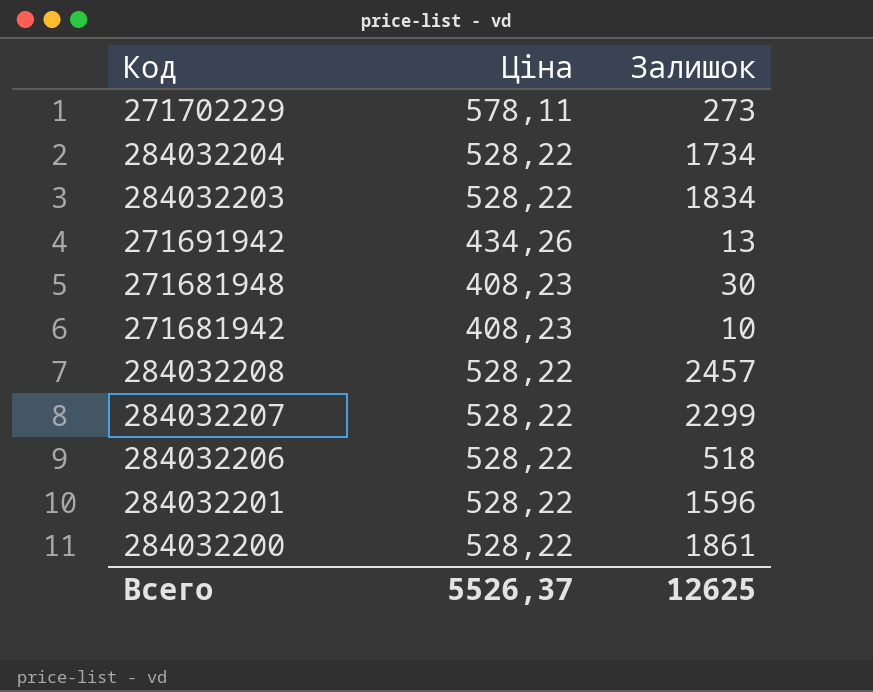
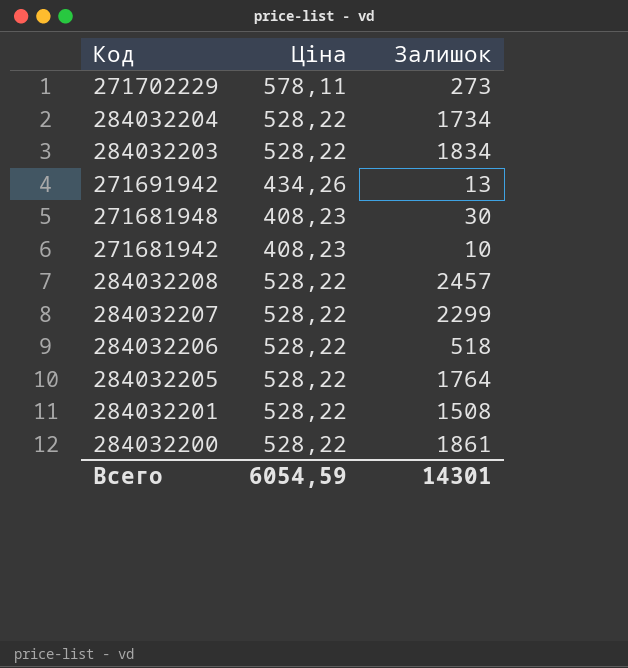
row 284032205: none -> 528,22 | 1764
284032201 | Залишок: 1596 -> 1508
Всего | Ціна: 5526,37 -> 6054,59
Всего | Залишок: 12625 -> 14301

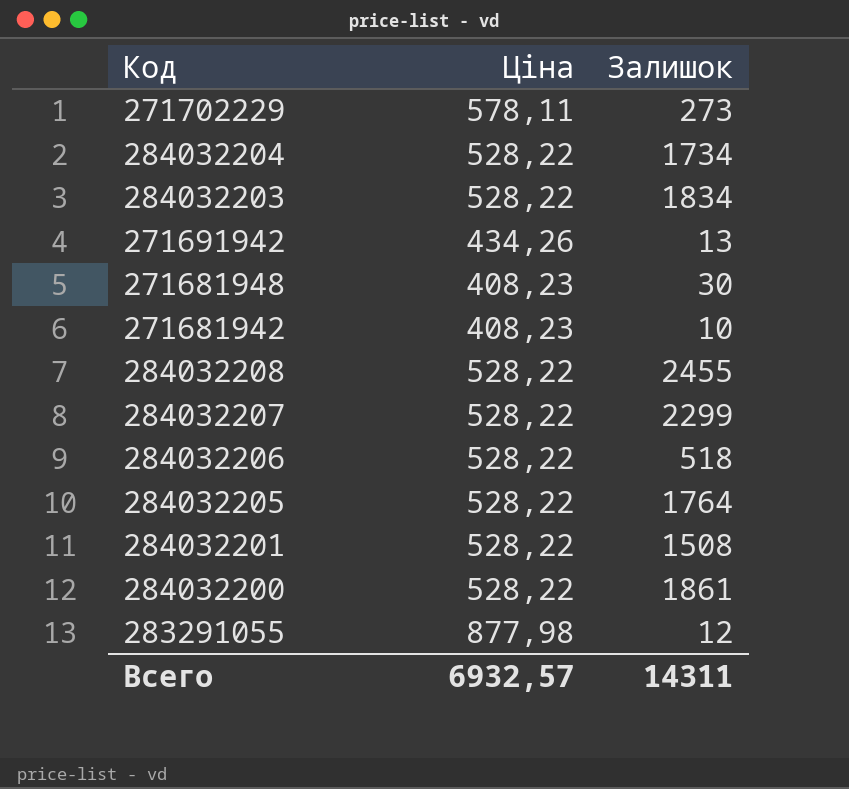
284032208 | Залишок: 2457 -> 2455
row 283291055: none -> 877,98 | 12
Всего | Ціна: 6054,59 -> 6932,57
Всего | Залишок: 14301 -> 14311

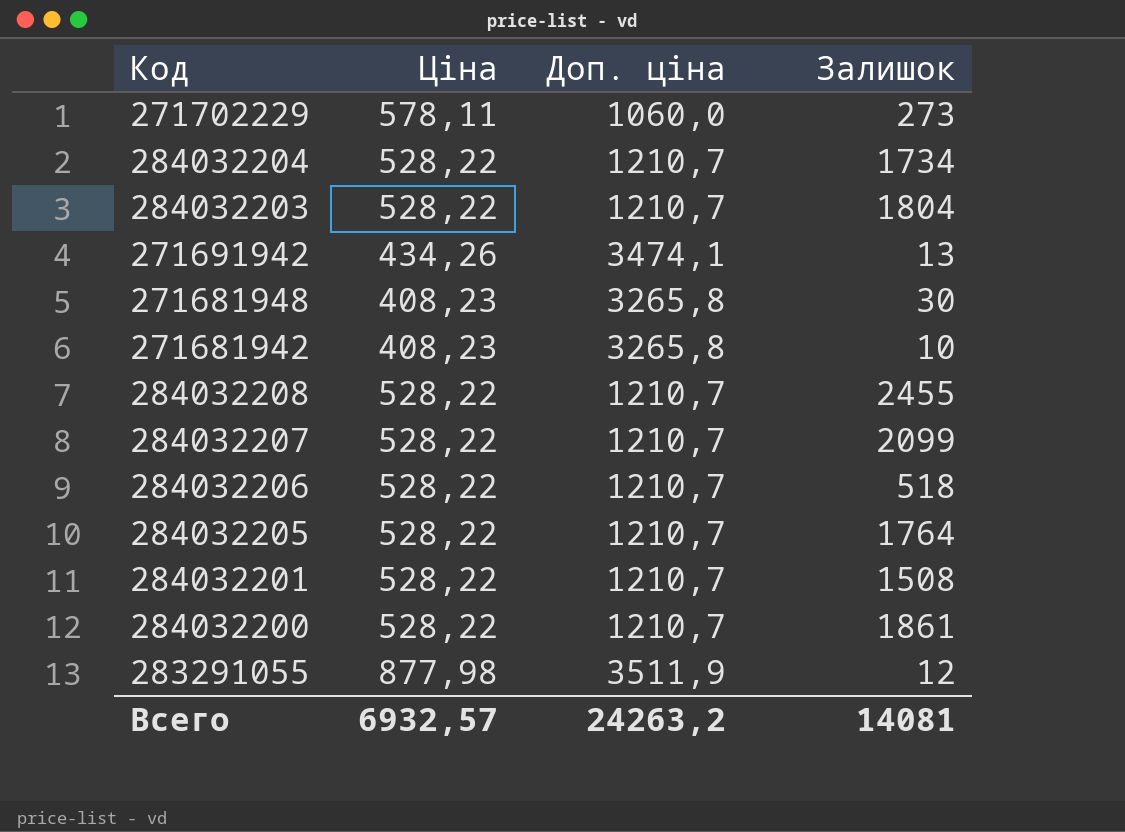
column Доп. ціна | position: none -> 3
284032203 | Залишок: 1834 -> 1804
284032207 | Залишок: 2299 -> 2099
Всего | Залишок: 14311 -> 14081

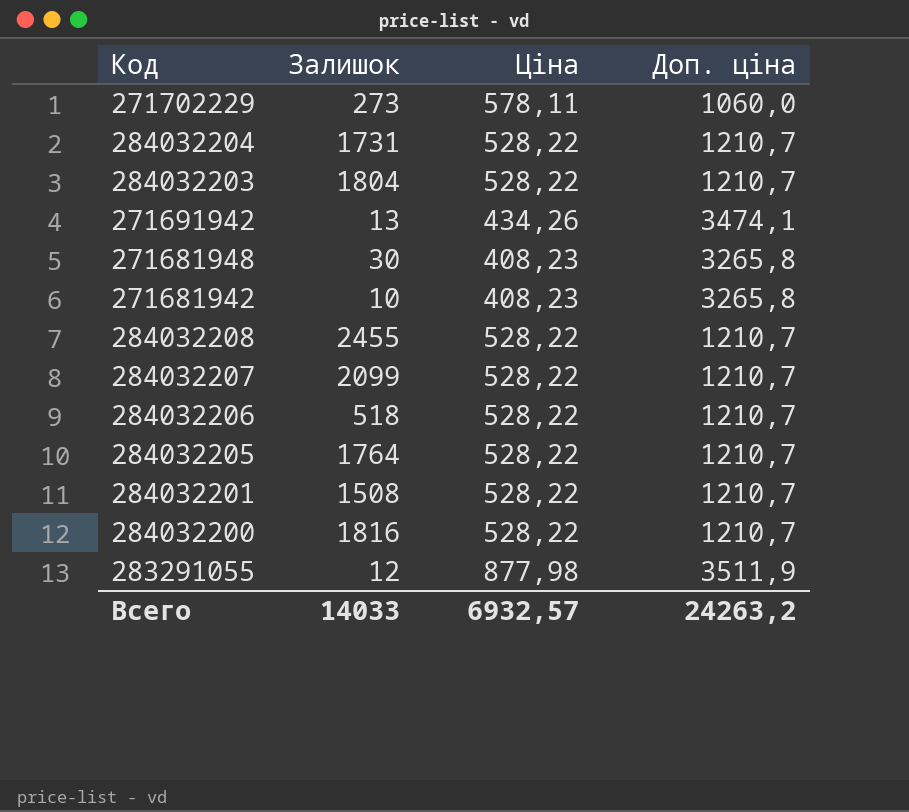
column Залишок | position: 4 -> 2
284032204 | Залишок: 1734 -> 1731
284032200 | Залишок: 1861 -> 1816
Всего | Залишок: 14081 -> 14033

